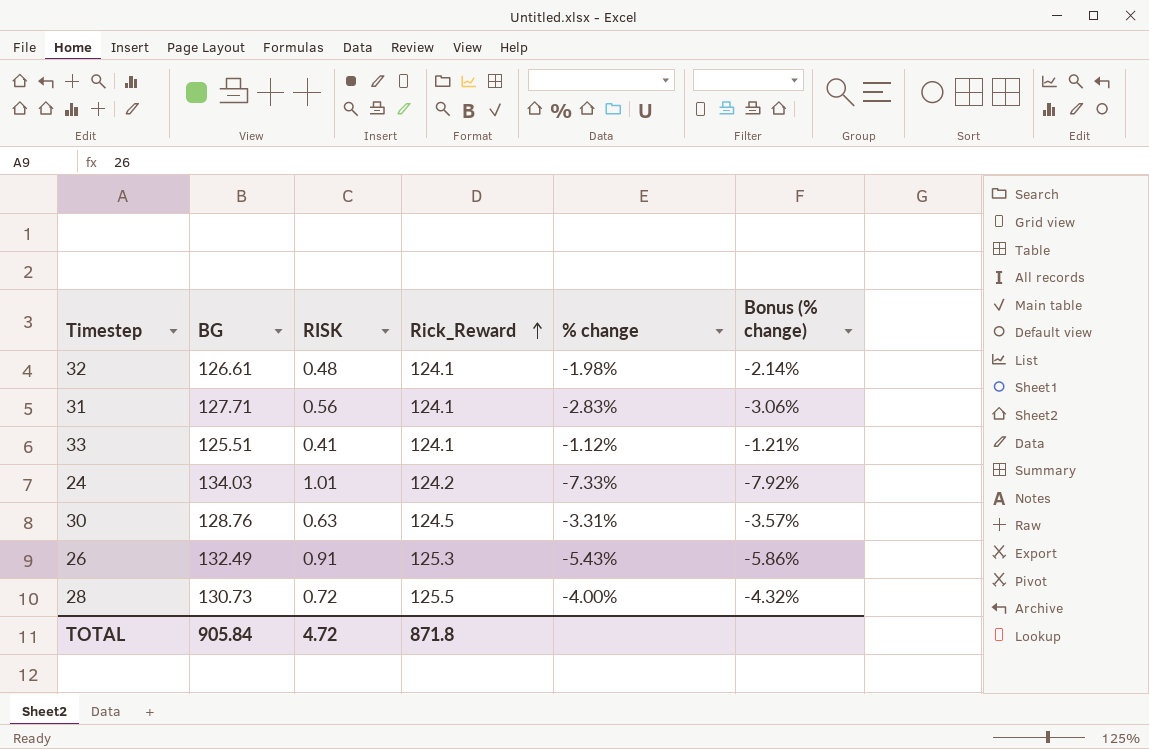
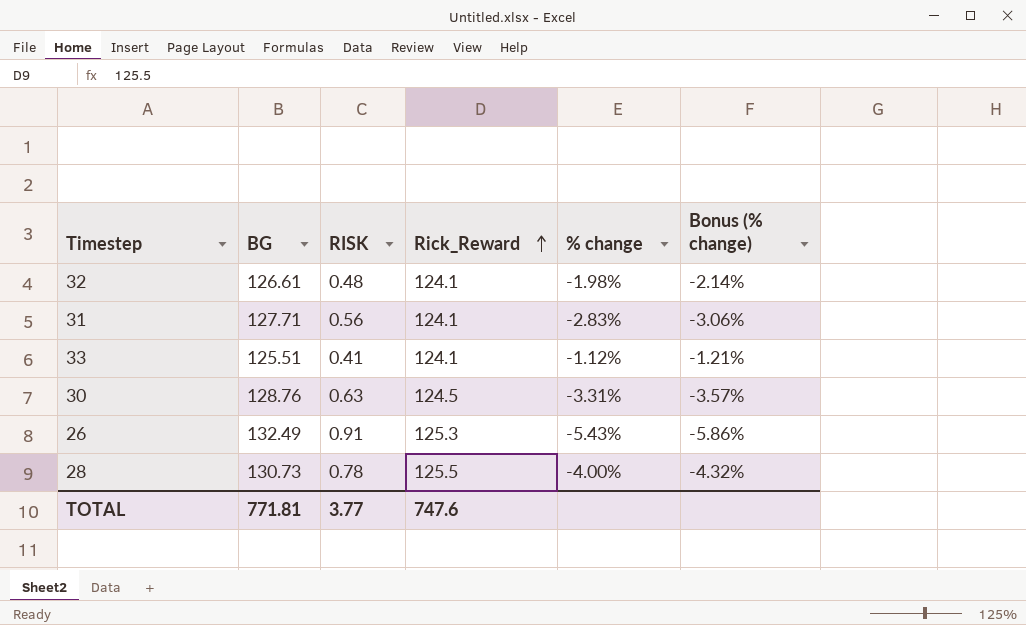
row 24: 134.03 | 1.01 | 124.2 | -7.33% | -7.92% -> none
28 | RISK: 0.72 -> 0.78
TOTAL | BG: 905.84 -> 771.81
TOTAL | RISK: 4.72 -> 3.77
TOTAL | Rick_Reward: 871.8 -> 747.6

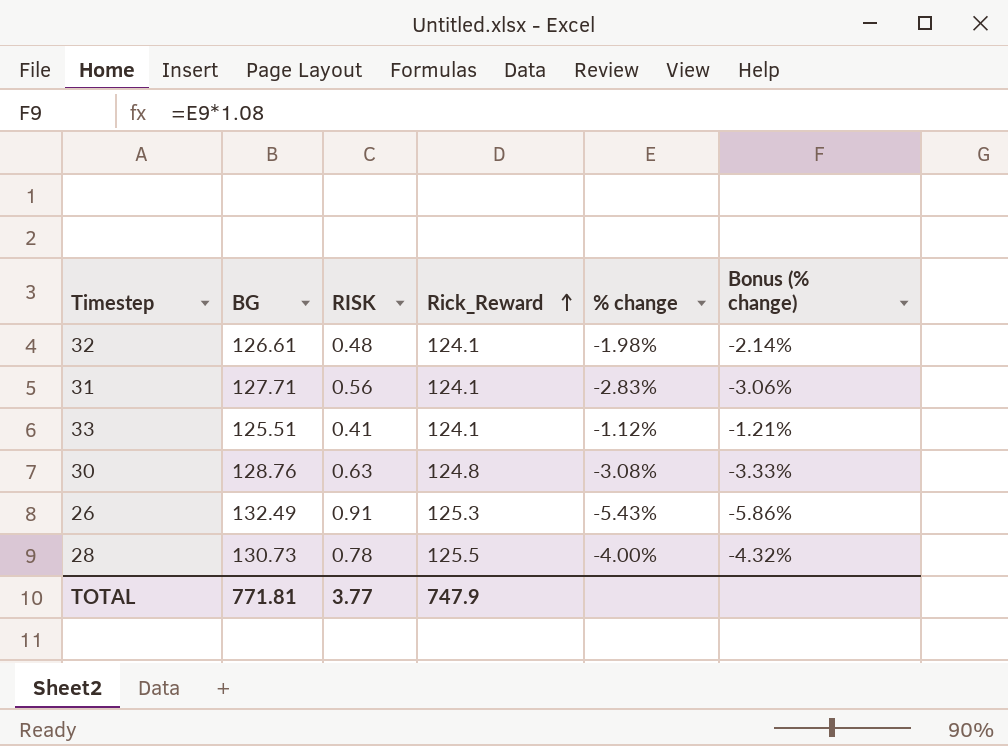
30 | Rick_Reward: 124.5 -> 124.8
30 | % change: -3.31% -> -3.08%
30 | Bonus (% change): -3.57% -> -3.33%
TOTAL | Rick_Reward: 747.6 -> 747.9

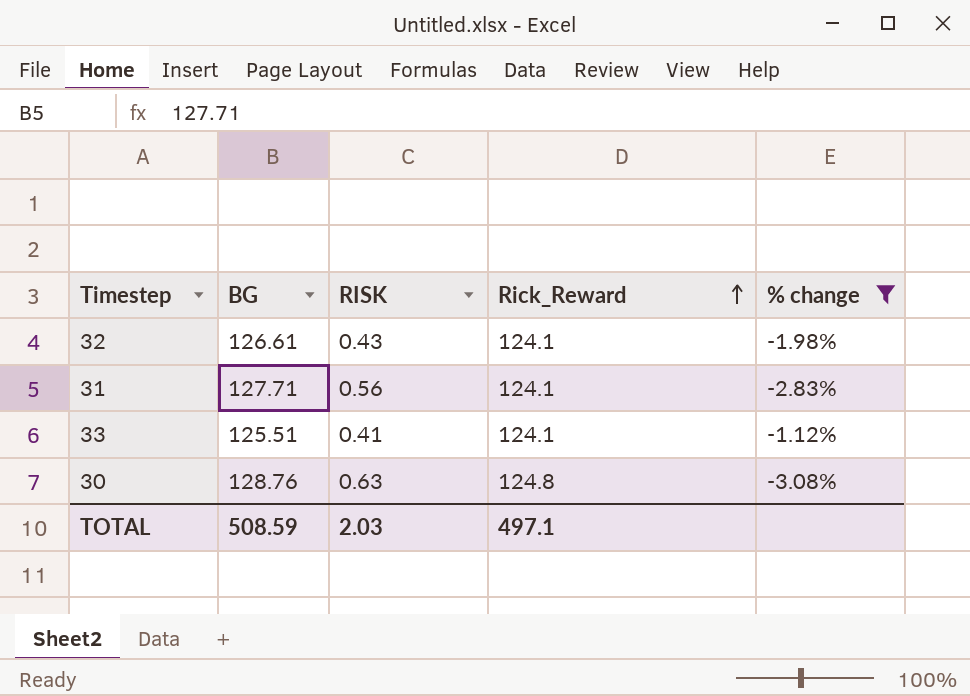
filter: none -> % change >= -3.08%
column Bonus (% change) | formula: [% change] * 1.08 -> none
32 | RISK: 0.48 -> 0.43
TOTAL | BG: 771.81 -> 508.59
TOTAL | RISK: 3.77 -> 2.03
TOTAL | Rick_Reward: 747.9 -> 497.1

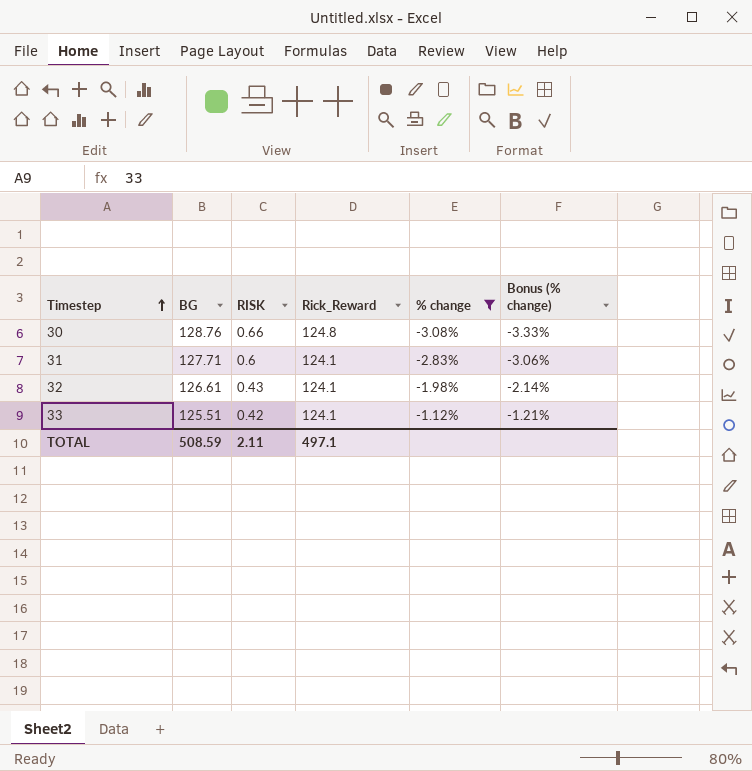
row order: Rick_Reward ascending -> Timestep ascending
column Bonus (% change) | formula: none -> [% change] * 1.08
30 | RISK: 0.63 -> 0.66
31 | RISK: 0.56 -> 0.6
33 | RISK: 0.41 -> 0.42
TOTAL | RISK: 2.03 -> 2.11

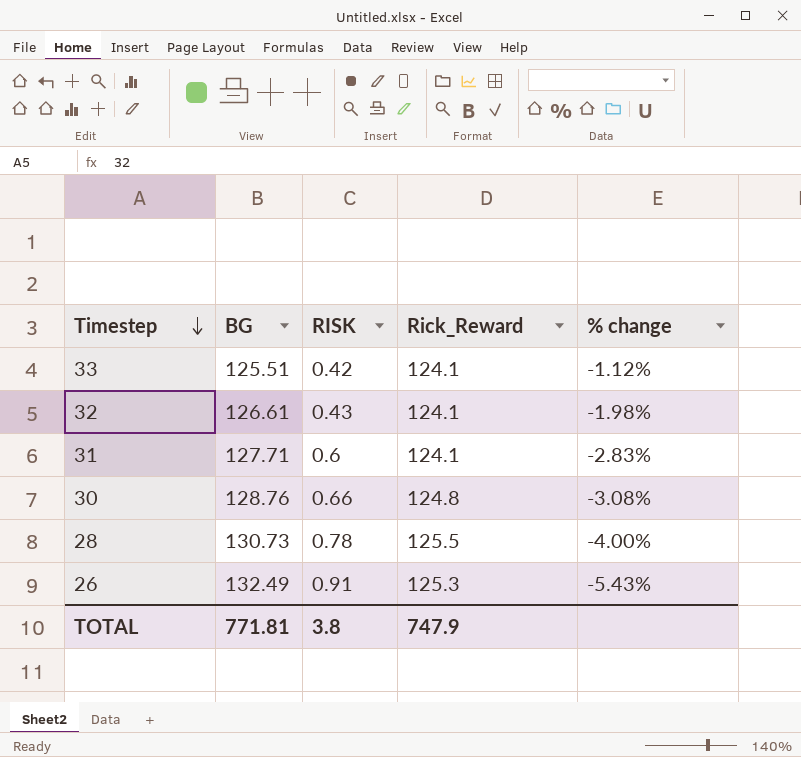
filter: % change >= -3.08% -> none
row order: Timestep ascending -> Timestep descending
column Bonus (% change) | formula: [% change] * 1.08 -> none
TOTAL | BG: 508.59 -> 771.81
TOTAL | RISK: 2.11 -> 3.8
TOTAL | Rick_Reward: 497.1 -> 747.9

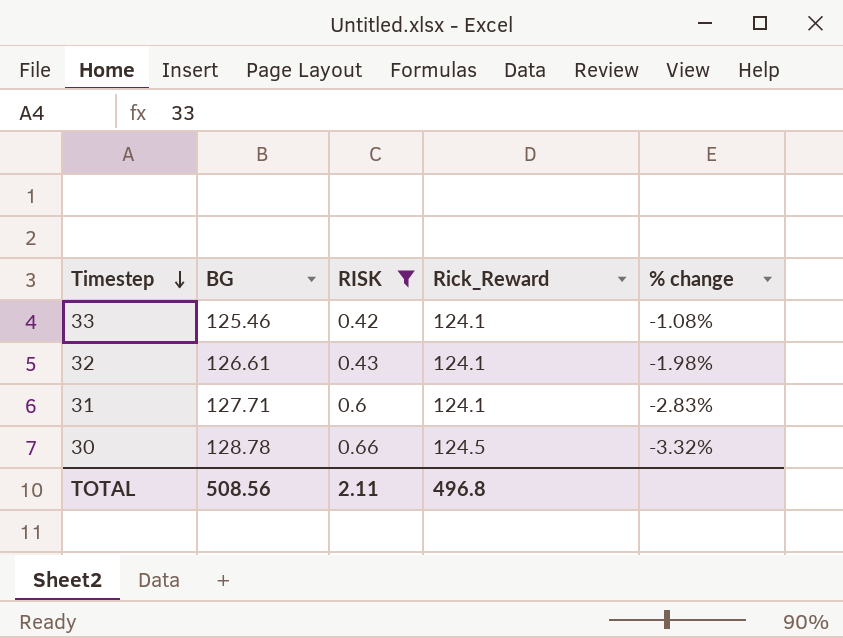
filter: none -> RISK <= 0.66
33 | BG: 125.51 -> 125.46
33 | % change: -1.12% -> -1.08%
30 | BG: 128.76 -> 128.78
30 | Rick_Reward: 124.8 -> 124.5
30 | % change: -3.08% -> -3.32%
TOTAL | BG: 771.81 -> 508.56
TOTAL | RISK: 3.8 -> 2.11
TOTAL | Rick_Reward: 747.9 -> 496.8

